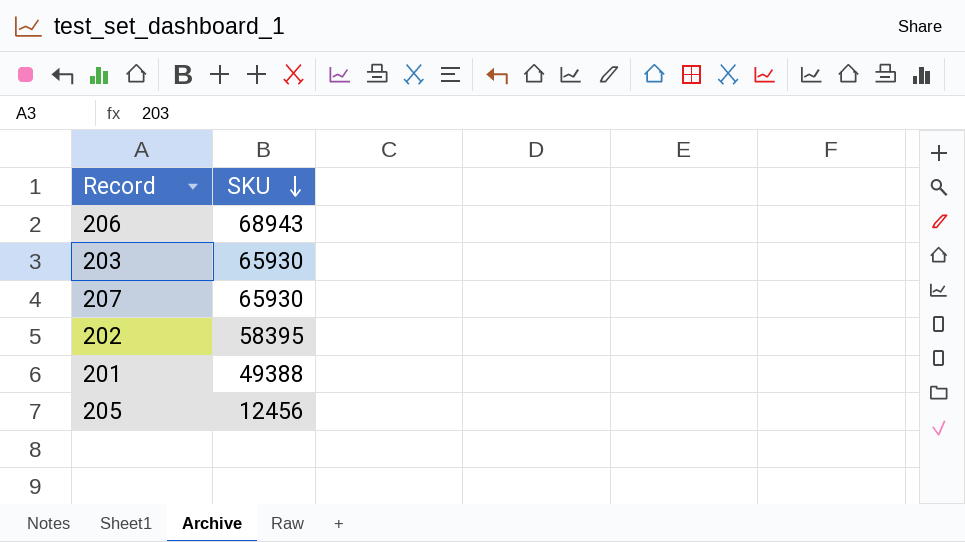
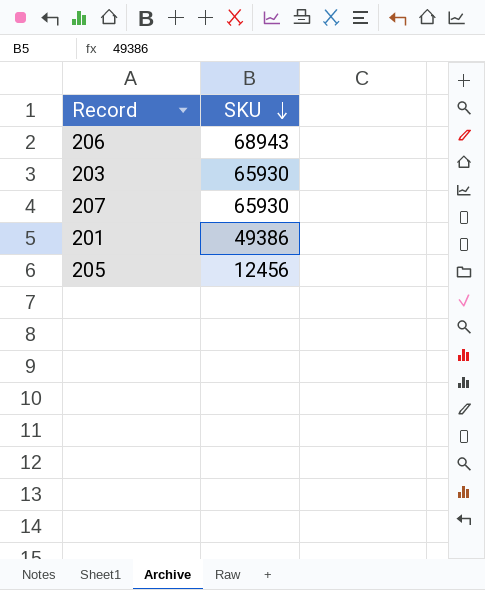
row 202: 58395 -> none
201 | SKU: 49388 -> 49386

